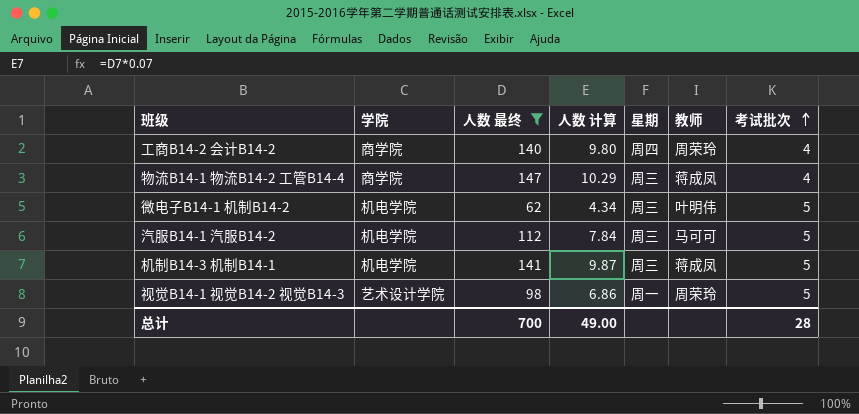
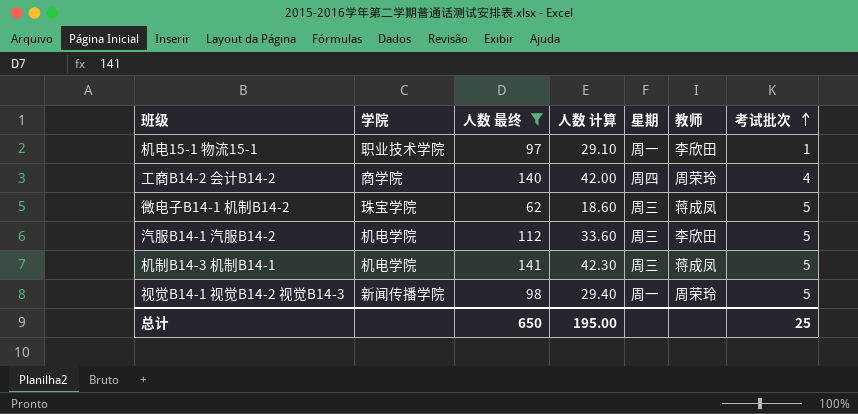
column 人数 计算 | formula: [人数 最终] * 0.07 -> [人数 最终] * 0.3
row 物流B14-1 物流B14-2 工管B14-4: 商学院 | 147 | 10.29 | 周三 | 蒋成凤 | 4 -> none
row 机电15-1 物流15-1: none -> 职业技术学院 | 97 | 29.10 | 周一 | 李欣田 | 1
微电子B14-1 机制B14-2 | 学院: 机电学院 -> 珠宝学院
微电子B14-1 机制B14-2 | 教师: 叶明伟 -> 蒋成凤
汽服B14-1 汽服B14-2 | 教师: 马可可 -> 李欣田
视觉B14-1 视觉B14-2 视觉B14-3 | 学院: 艺术设计学院 -> 新闻传播学院
总计 | 人数 最终: 700 -> 650
总计 | 人数 计算: 49.00 -> 195.00
总计 | 考试批次: 28 -> 25

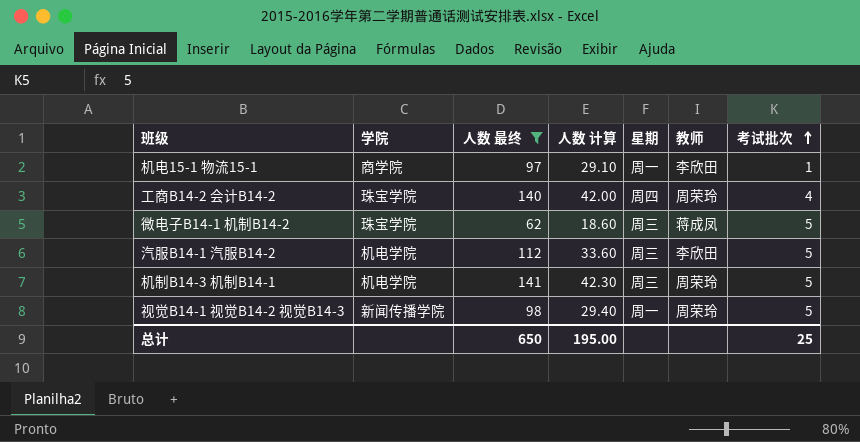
机电15-1 物流15-1 | 学院: 职业技术学院 -> 商学院
工商B14-2 会计B14-2 | 学院: 商学院 -> 珠宝学院
机制B14-3 机制B14-1 | 教师: 蒋成凤 -> 周荣玲

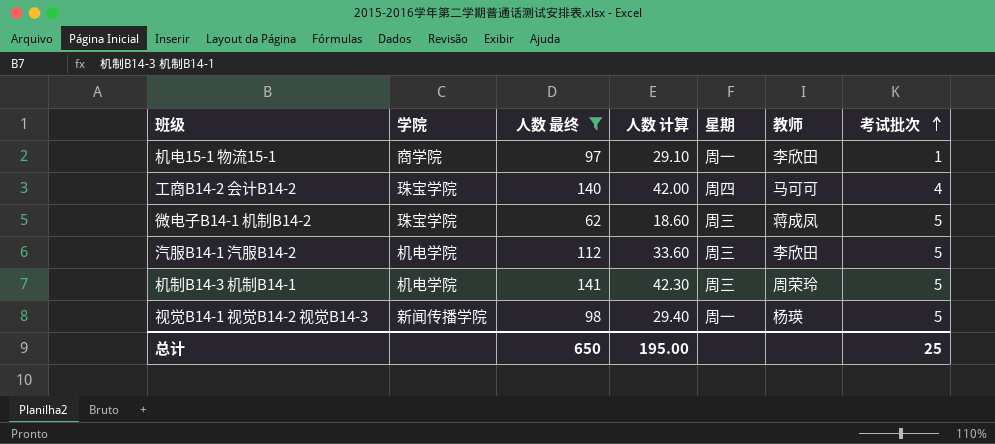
工商B14-2 会计B14-2 | 教师: 周荣玲 -> 马可可
视觉B14-1 视觉B14-2 视觉B14-3 | 教师: 周荣玲 -> 杨瑛

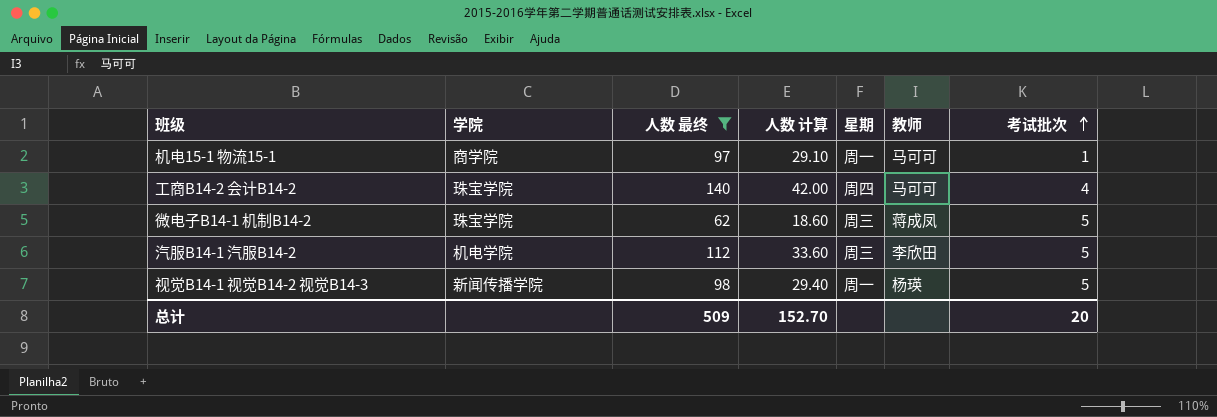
row 机制B14-3 机制B14-1: 机电学院 | 141 | 42.30 | 周三 | 周荣玲 | 5 -> none
机电15-1 物流15-1 | 教师: 李欣田 -> 马可可
总计 | 人数 最终: 650 -> 509
总计 | 人数 计算: 195.00 -> 152.70
总计 | 考试批次: 25 -> 20

